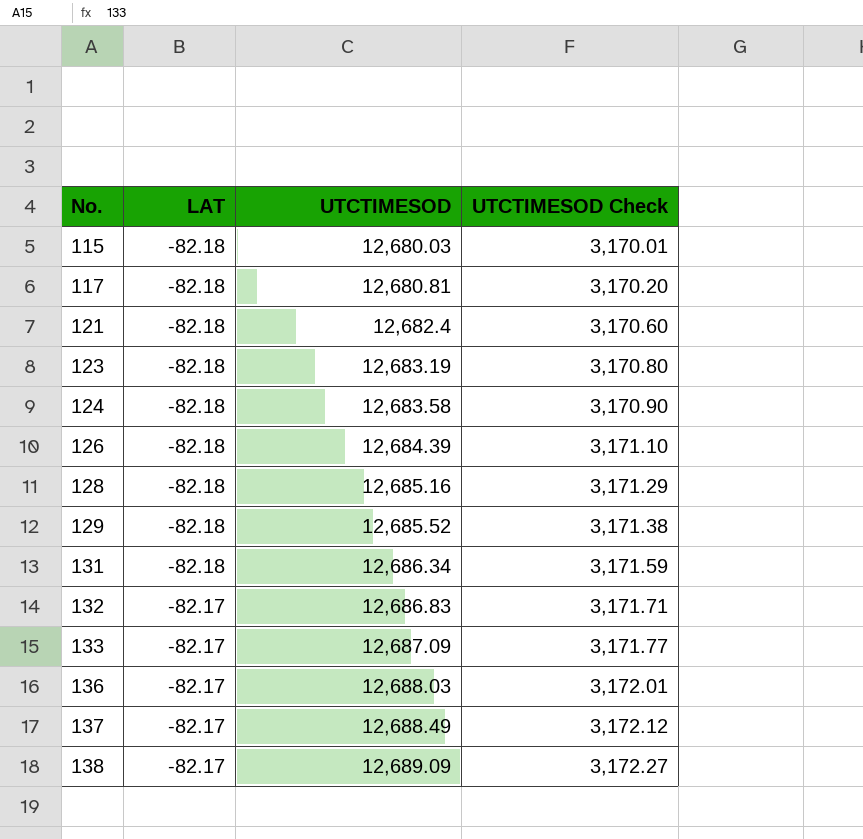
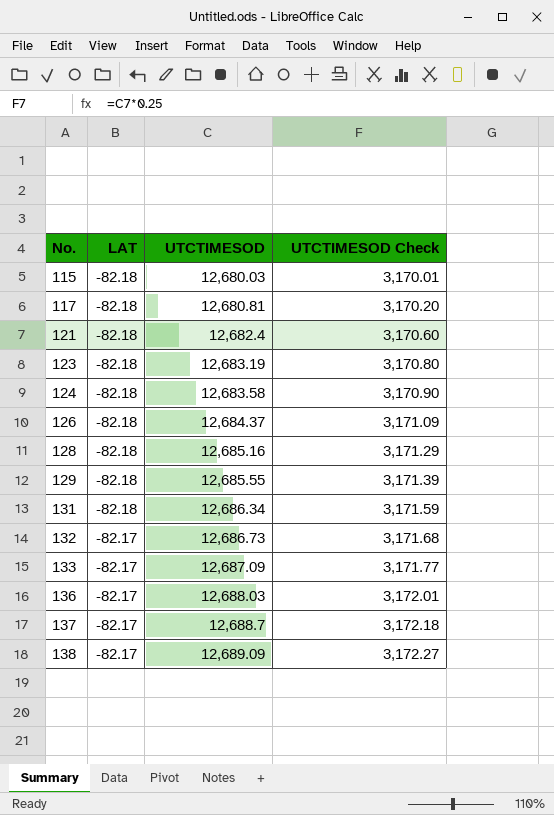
126 | UTCTIMESOD: 12,684.39 -> 12,684.37
126 | UTCTIMESOD Check: 3,171.10 -> 3,171.09
129 | UTCTIMESOD: 12,685.52 -> 12,685.55
129 | UTCTIMESOD Check: 3,171.38 -> 3,171.39
132 | UTCTIMESOD: 12,686.83 -> 12,686.73
132 | UTCTIMESOD Check: 3,171.71 -> 3,171.68
137 | UTCTIMESOD: 12,688.49 -> 12,688.7
137 | UTCTIMESOD Check: 3,172.12 -> 3,172.18

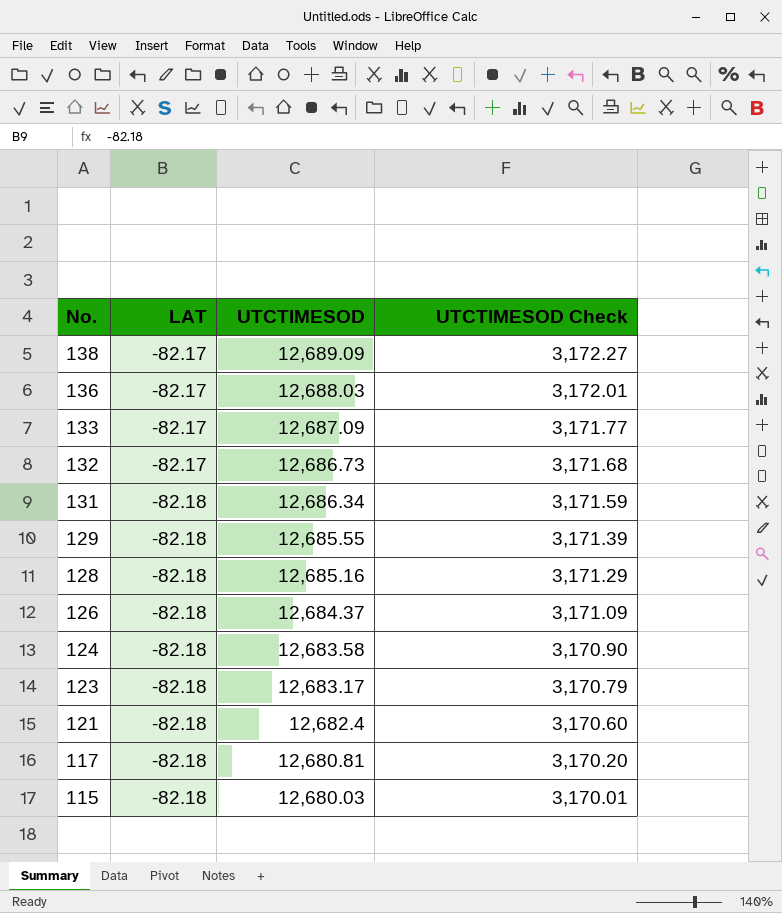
row order: No. ascending -> No. descending
row 137: -82.17 | 12,688.7 | 3,172.18 -> none
123 | UTCTIMESOD: 12,683.19 -> 12,683.17
123 | UTCTIMESOD Check: 3,170.80 -> 3,170.79

